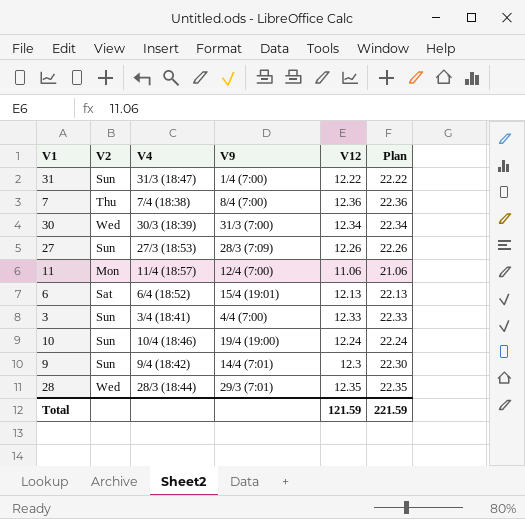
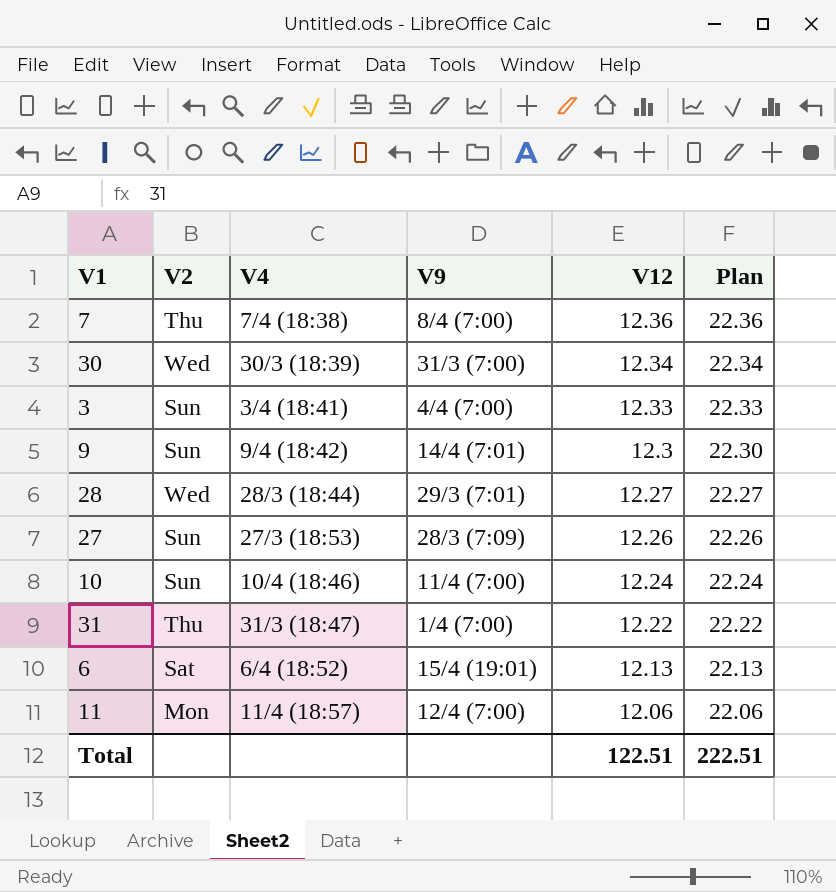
row order: none -> V12 descending
28 | V12: 12.35 -> 12.27
28 | Plan: 22.35 -> 22.27
10 | V9: 19/4 (19:00) -> 11/4 (7:00)
31 | V2: Sun -> Thu
11 | V12: 11.06 -> 12.06
11 | Plan: 21.06 -> 22.06
Total | V12: 121.59 -> 122.51
Total | Plan: 221.59 -> 222.51

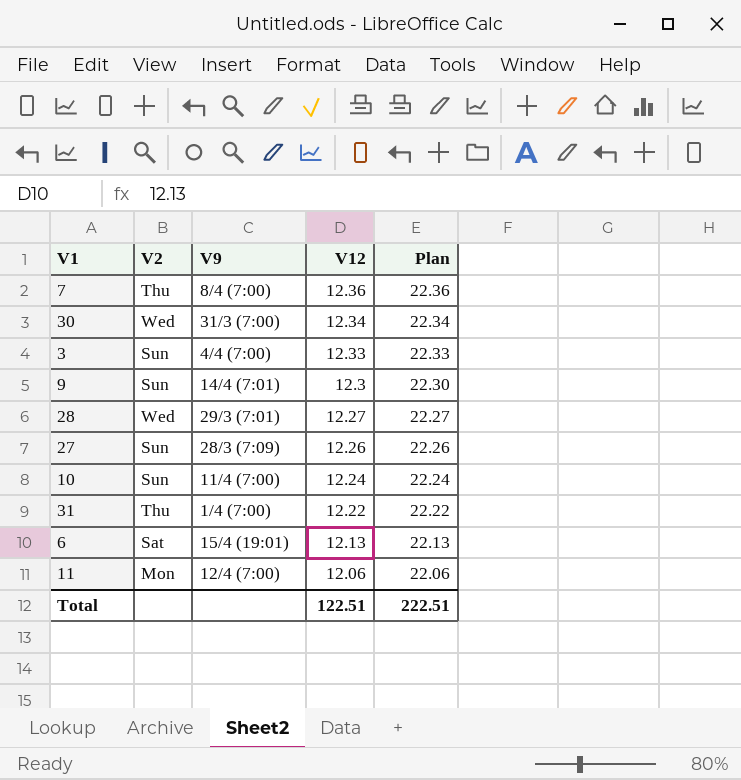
column V4 | position: 3 -> none

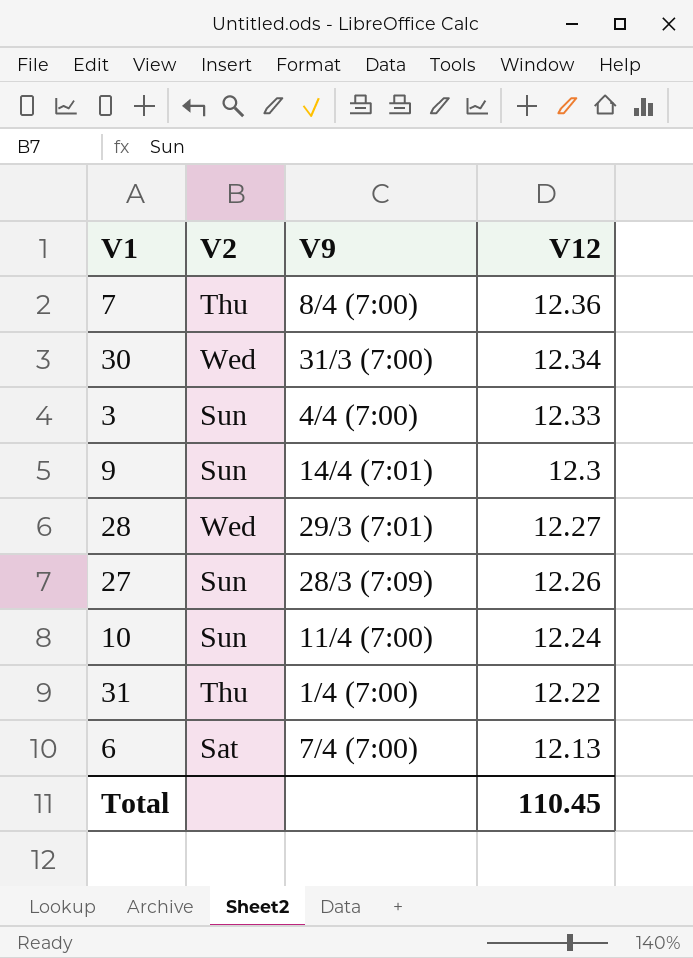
column Plan | formula: [V12] + 10 -> none
row 11: Mon | 12/4 (7:00) | 12.06 | 22.06 -> none
6 | V9: 15/4 (19:01) -> 7/4 (7:00)
Total | V12: 122.51 -> 110.45

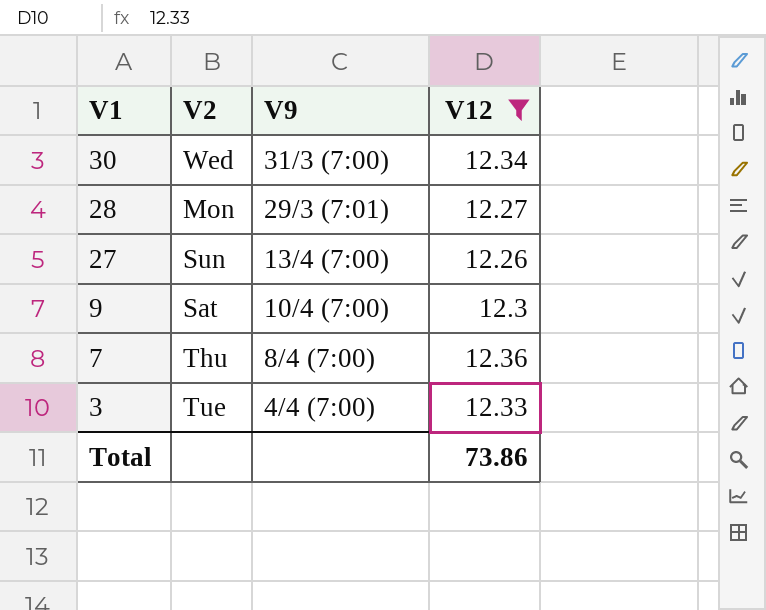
filter: none -> V12 >= 12.26
row order: V12 descending -> V1 descending
28 | V2: Wed -> Mon
27 | V9: 28/3 (7:09) -> 13/4 (7:00)
9 | V2: Sun -> Sat
9 | V9: 14/4 (7:01) -> 10/4 (7:00)
3 | V2: Sun -> Tue
Total | V12: 110.45 -> 73.86

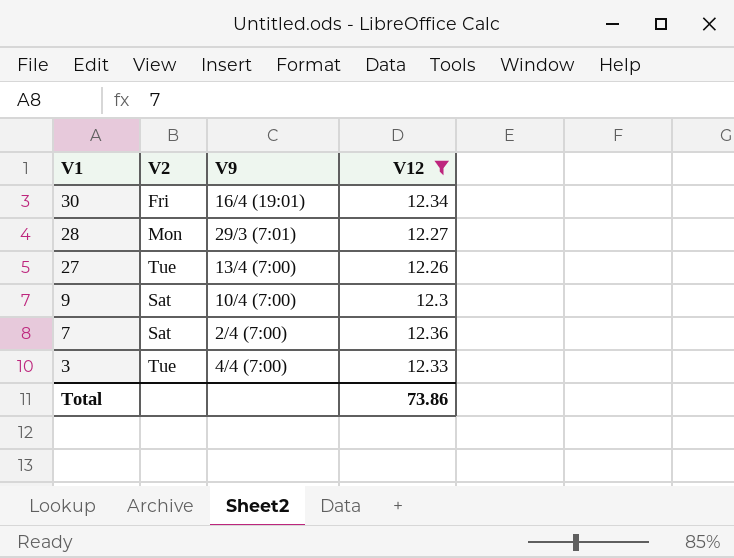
30 | V2: Wed -> Fri
30 | V9: 31/3 (7:00) -> 16/4 (19:01)
27 | V2: Sun -> Tue
7 | V2: Thu -> Sat
7 | V9: 8/4 (7:00) -> 2/4 (7:00)

